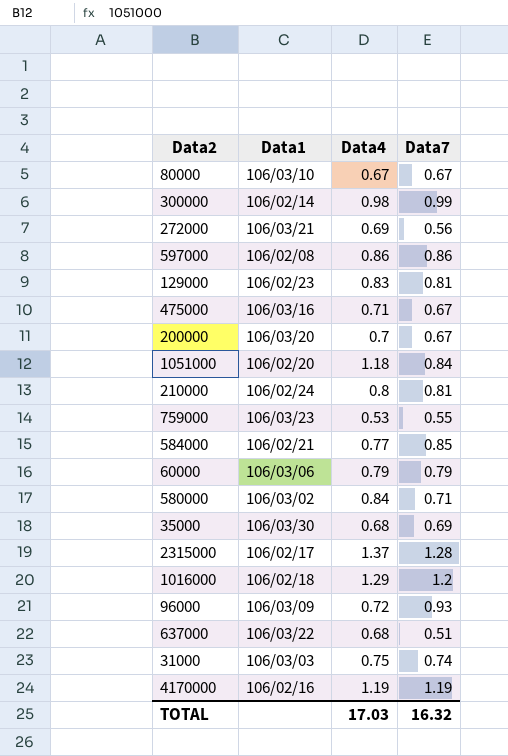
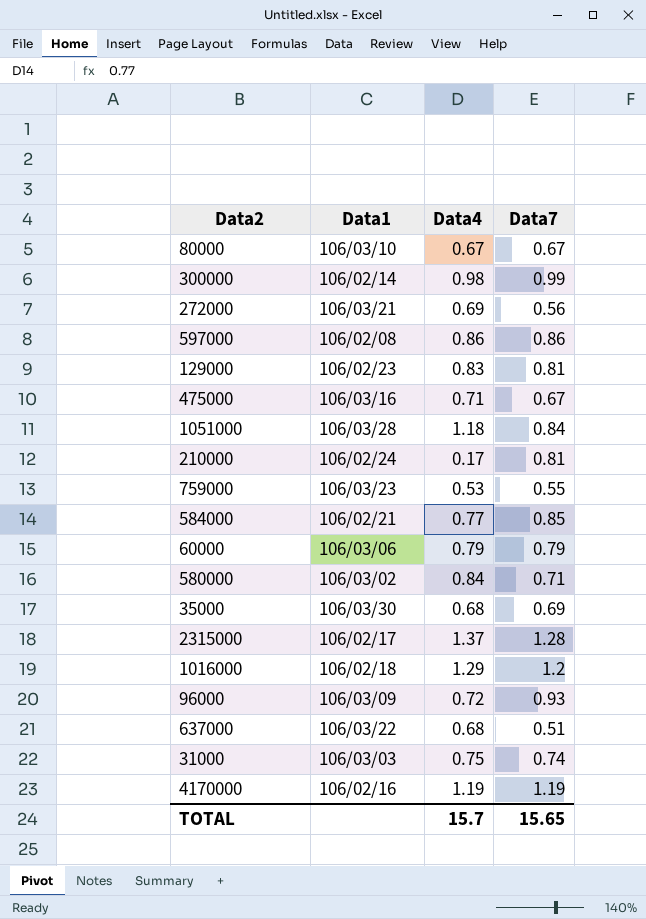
row 200000: 106/03/20 | 0.7 | 0.67 -> none
1051000 | Data1: 106/02/20 -> 106/03/28
210000 | Data4: 0.8 -> 0.17
TOTAL | Data4: 17.03 -> 15.7
TOTAL | Data7: 16.32 -> 15.65

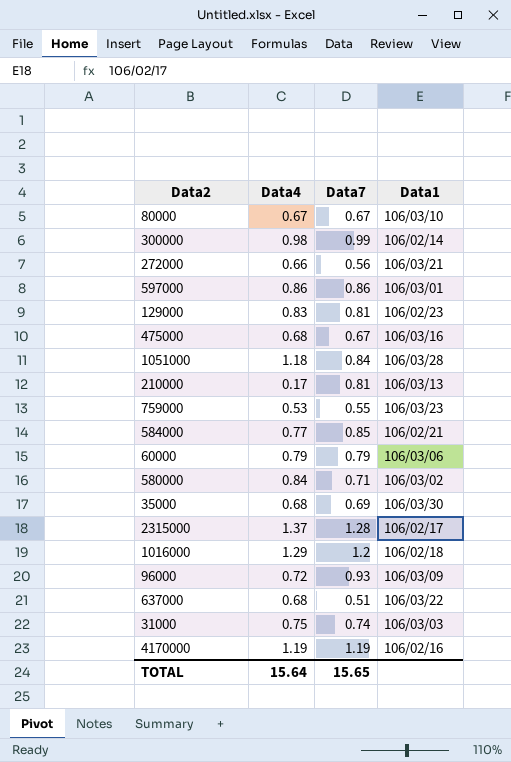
column Data1 | position: 2 -> 4
272000 | Data4: 0.69 -> 0.66
597000 | Data1: 106/02/08 -> 106/03/01
475000 | Data4: 0.71 -> 0.68
210000 | Data1: 106/02/24 -> 106/03/13
TOTAL | Data4: 15.7 -> 15.64

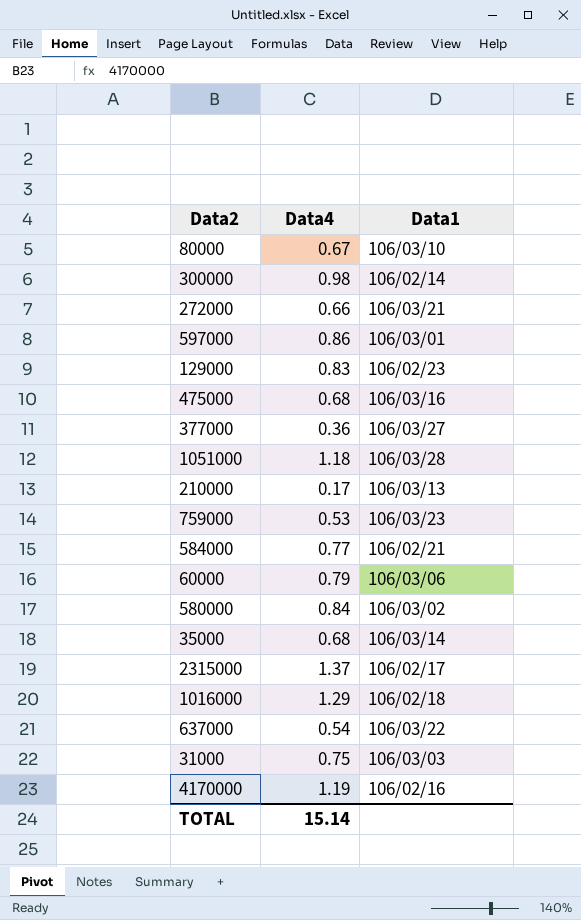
column Data7 | position: 3 -> none
row 96000: 0.72 | 0.93 | 106/03/09 -> none
row 377000: none -> 0.36 | 106/03/27
35000 | Data1: 106/03/30 -> 106/03/14
637000 | Data4: 0.68 -> 0.54
TOTAL | Data4: 15.64 -> 15.14

